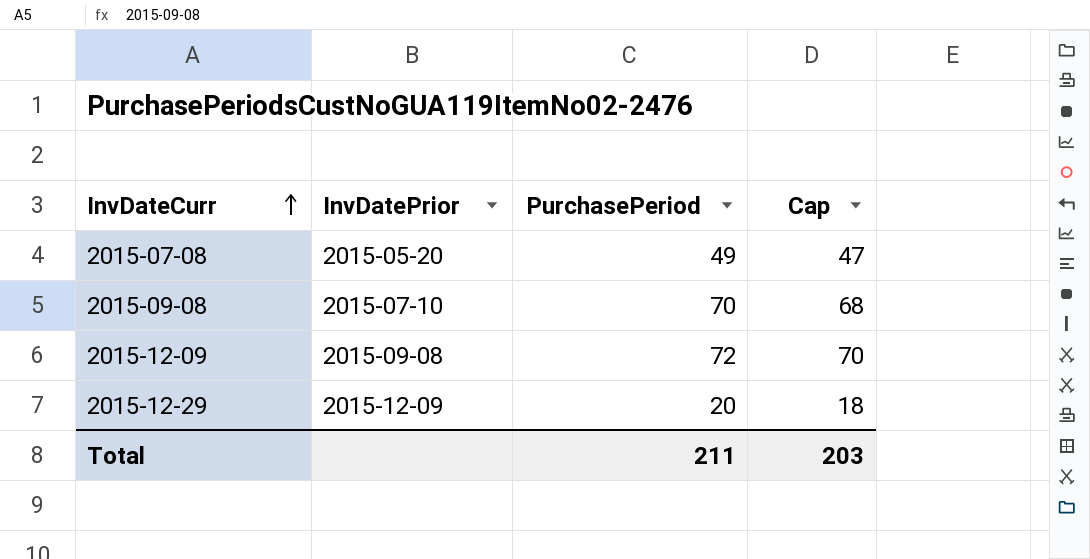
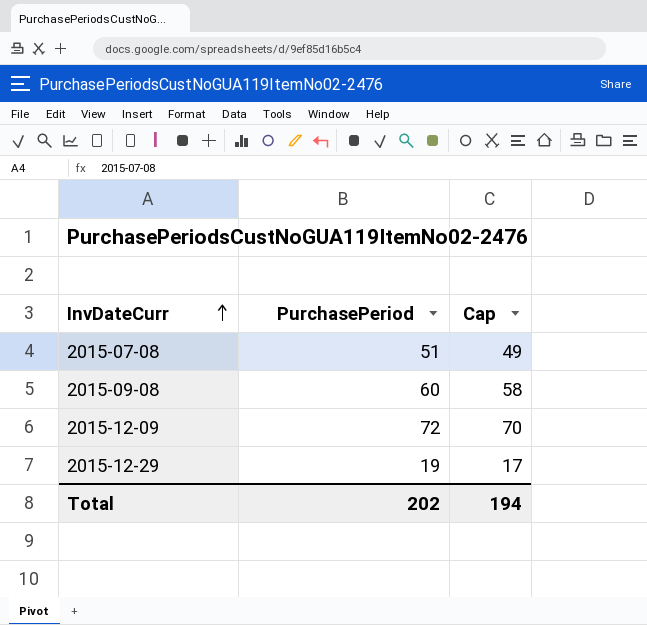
column InvDatePrior | position: 2 -> none
2015-07-08 | PurchasePeriod: 49 -> 51
2015-07-08 | Cap: 47 -> 49
2015-09-08 | PurchasePeriod: 70 -> 60
2015-09-08 | Cap: 68 -> 58
2015-12-29 | PurchasePeriod: 20 -> 19
2015-12-29 | Cap: 18 -> 17
Total | PurchasePeriod: 211 -> 202
Total | Cap: 203 -> 194

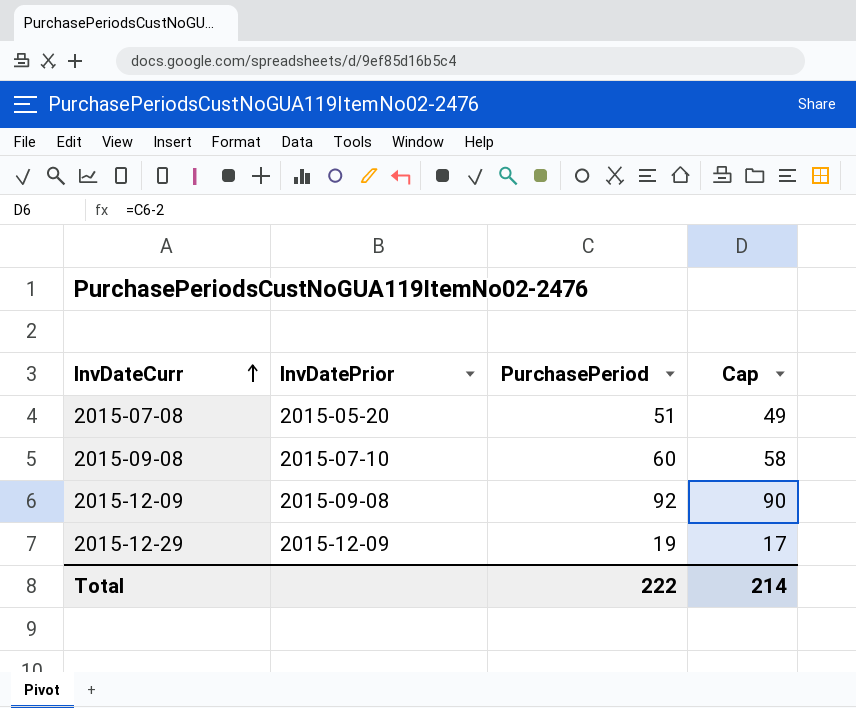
column InvDatePrior | position: none -> 2
2015-12-09 | PurchasePeriod: 72 -> 92
2015-12-09 | Cap: 70 -> 90
Total | PurchasePeriod: 202 -> 222
Total | Cap: 194 -> 214

